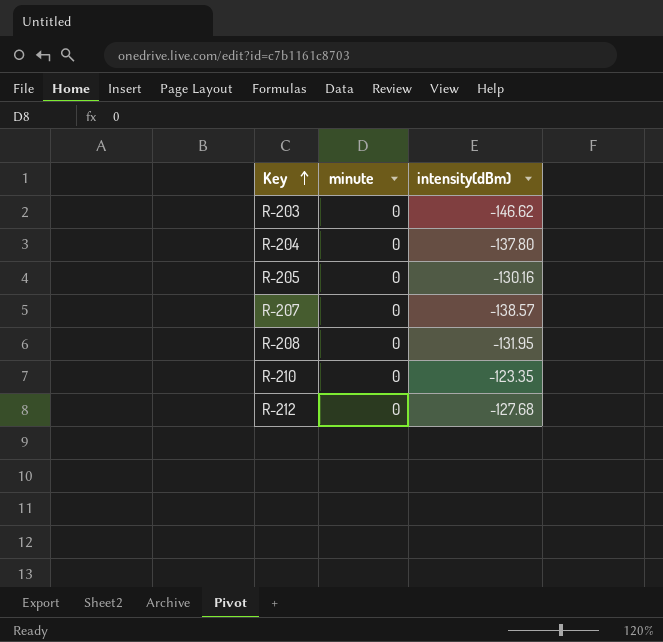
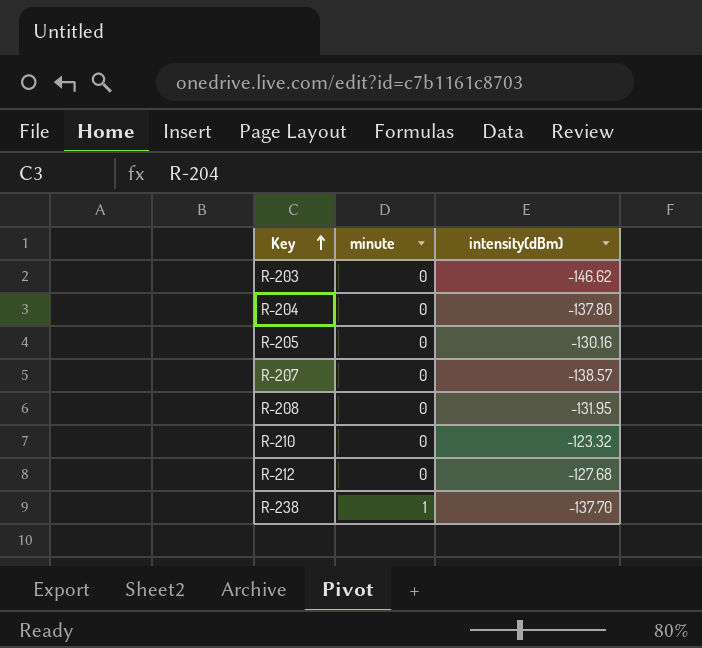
R-210 | intensity(dBm): -123.35 -> -123.32
row R-238: none -> 1 | -137.70

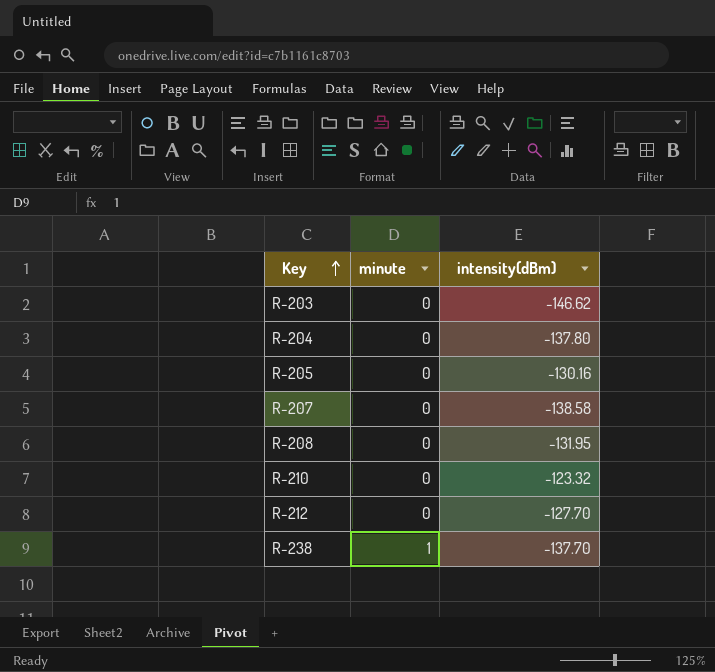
R-207 | intensity(dBm): -138.57 -> -138.58
R-212 | intensity(dBm): -127.68 -> -127.70

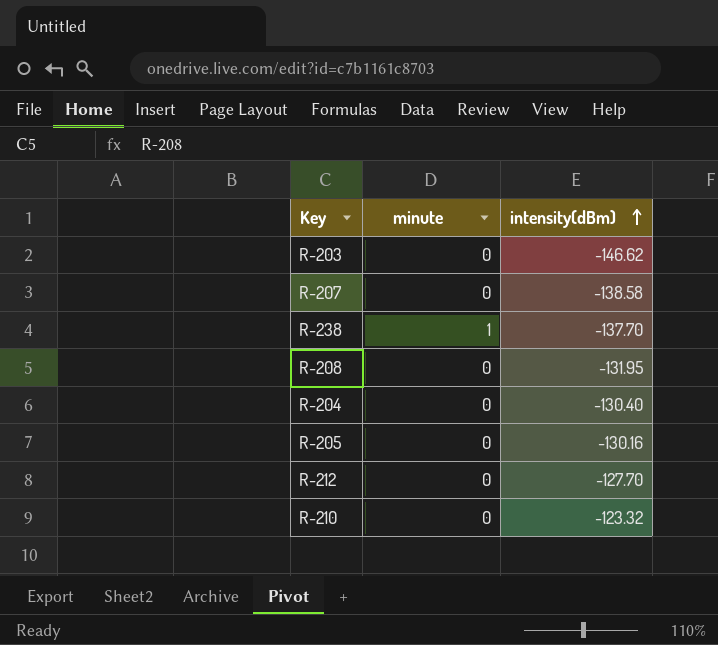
row order: Key ascending -> intensity(dBm) ascending
R-204 | intensity(dBm): -137.80 -> -130.40

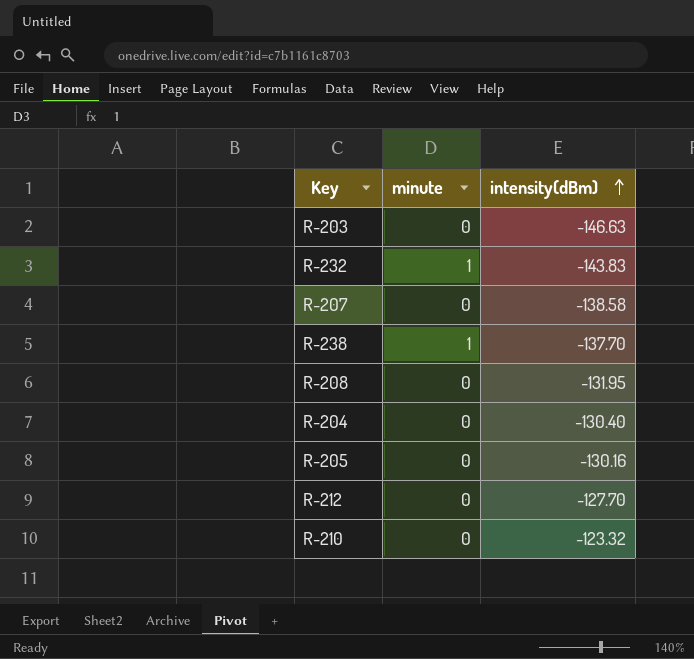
R-203 | intensity(dBm): -146.62 -> -146.63
row R-232: none -> 1 | -143.83

